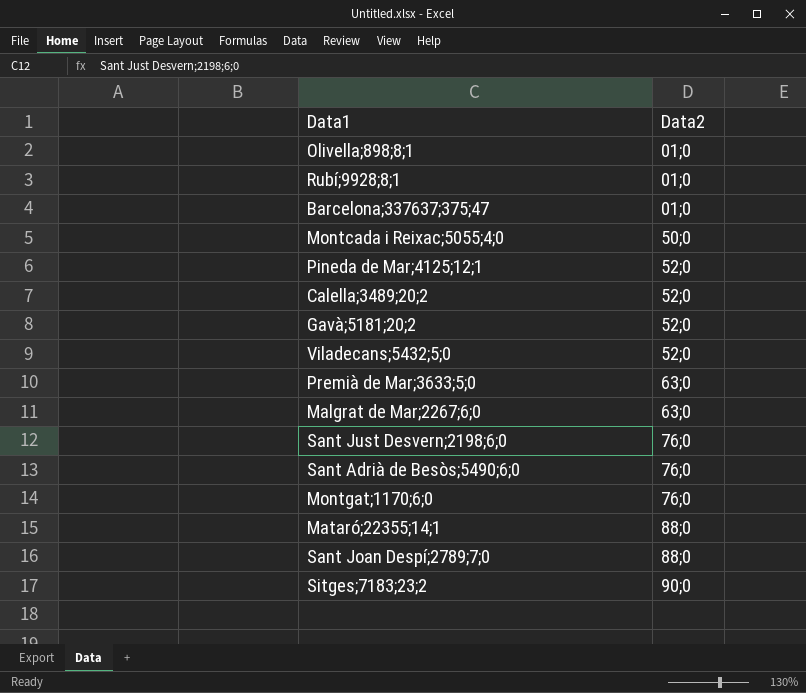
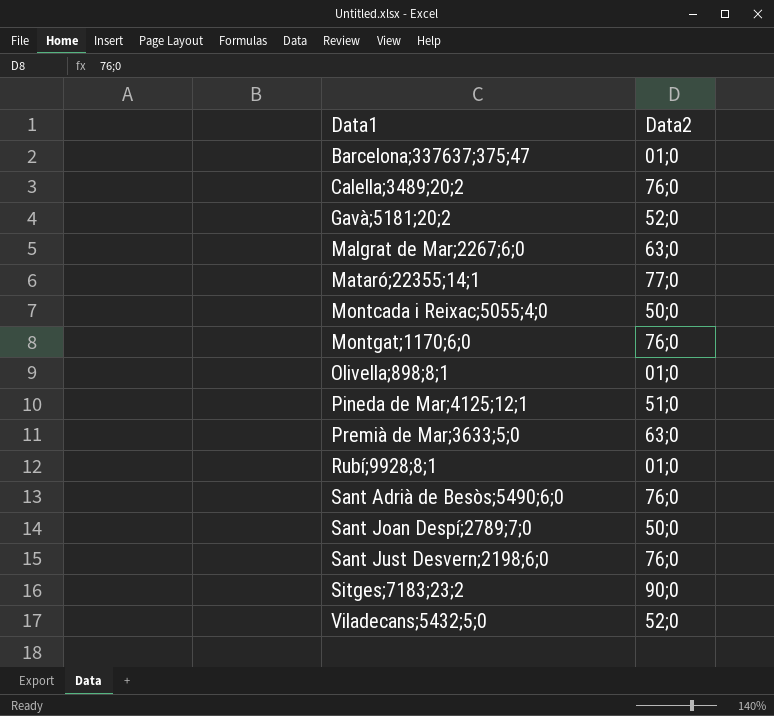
row order: Data2 ascending -> Data1 ascending
Calella;3489;20;2 | Data2: 52;0 -> 76;0
Mataró;22355;14;1 | Data2: 88;0 -> 77;0
Pineda de Mar;4125;12;1 | Data2: 52;0 -> 51;0
Sant Joan Despí;2789;7;0 | Data2: 88;0 -> 50;0

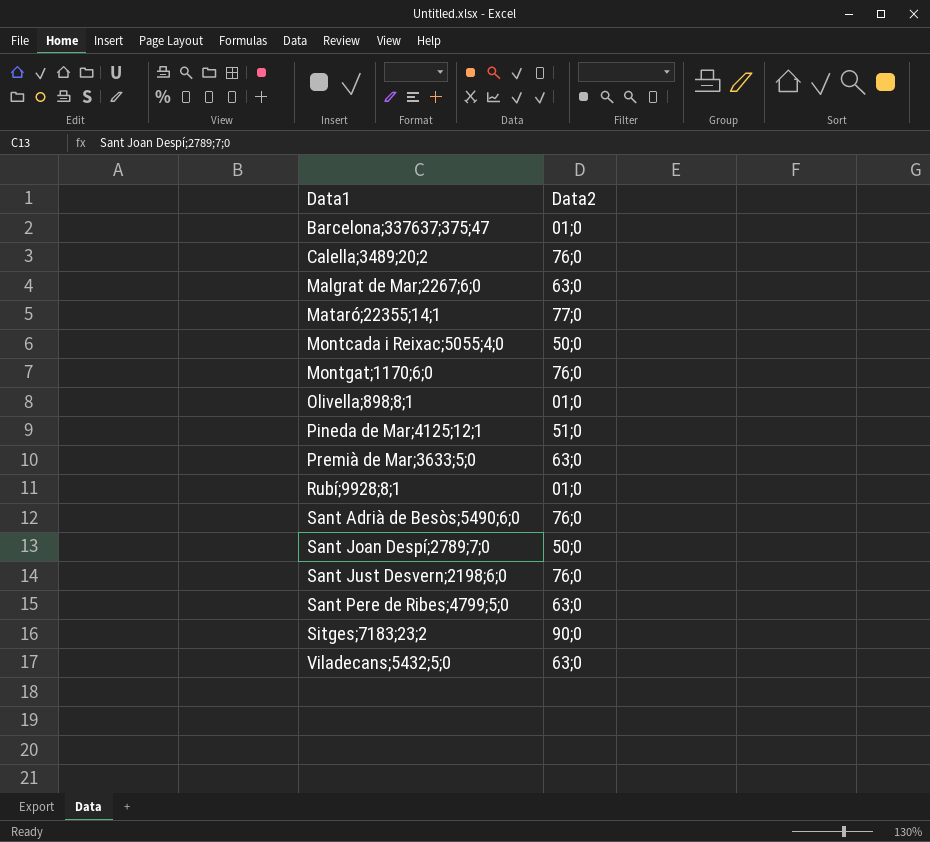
row Gavà;5181;20;2: 52;0 -> none
row Sant Pere de Ribes;4799;5;0: none -> 63;0
Viladecans;5432;5;0 | Data2: 52;0 -> 63;0

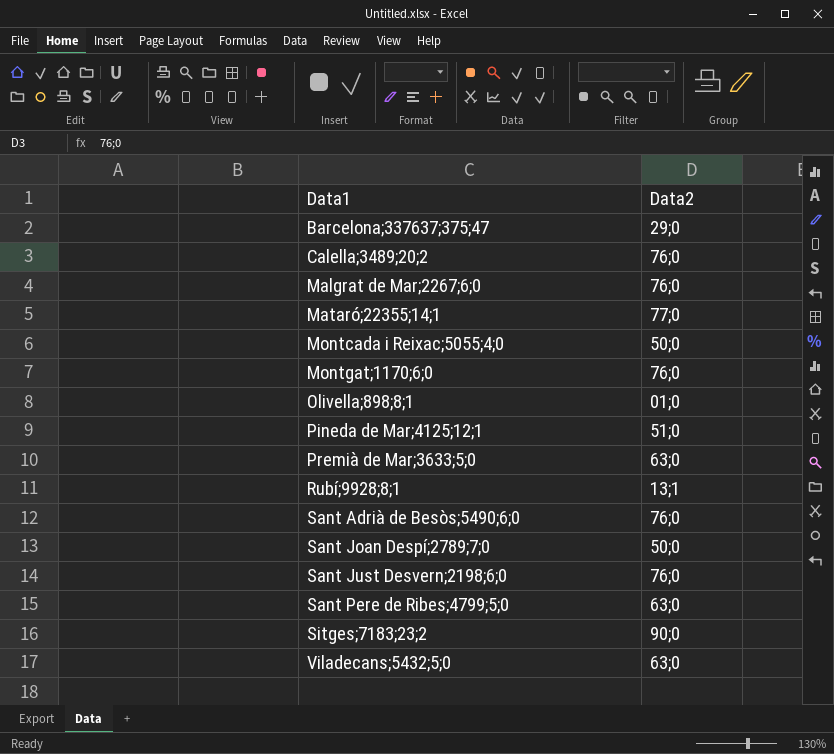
Barcelona;337637;375;47 | Data2: 01;0 -> 29;0
Malgrat de Mar;2267;6;0 | Data2: 63;0 -> 76;0
Rubí;9928;8;1 | Data2: 01;0 -> 13;1

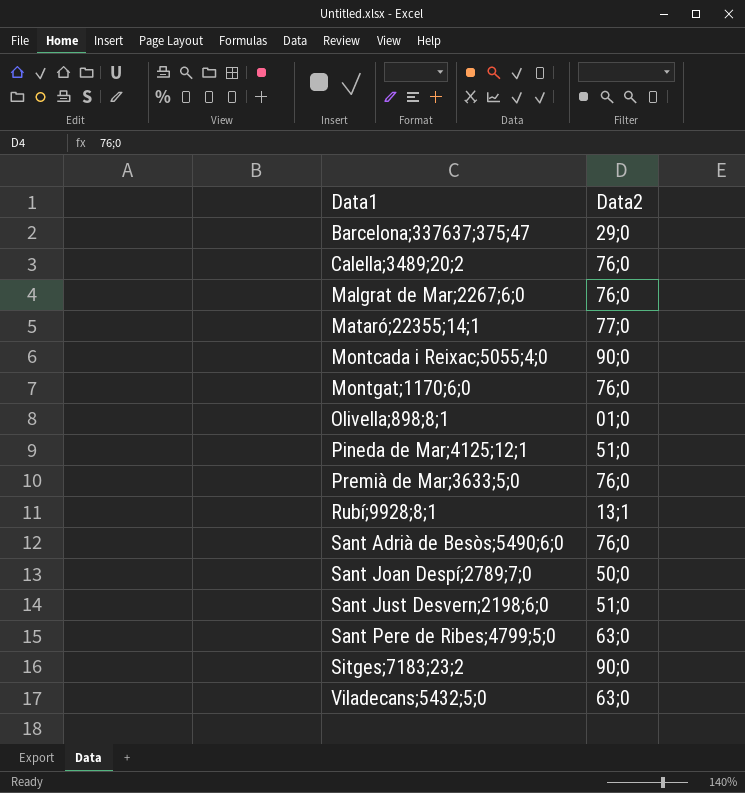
Montcada i Reixac;5055;4;0 | Data2: 50;0 -> 90;0
Premià de Mar;3633;5;0 | Data2: 63;0 -> 76;0
Sant Just Desvern;2198;6;0 | Data2: 76;0 -> 51;0

